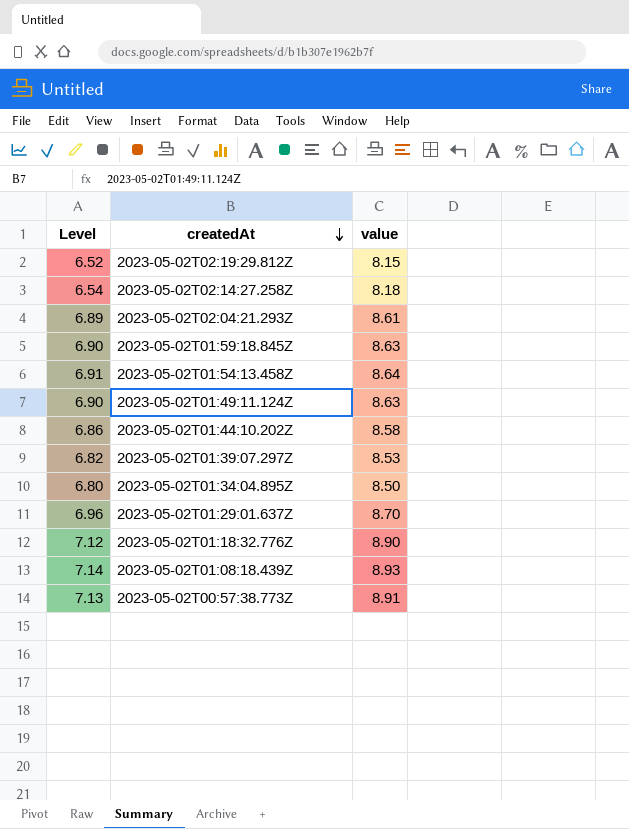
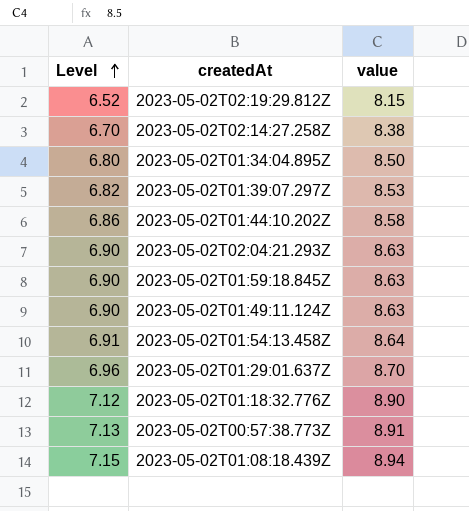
row order: createdAt descending -> Level ascending
2023-05-02T02:14:27.258Z | Level: 6.54 -> 6.70
2023-05-02T02:14:27.258Z | value: 8.18 -> 8.38
2023-05-02T02:04:21.293Z | Level: 6.89 -> 6.90
2023-05-02T02:04:21.293Z | value: 8.61 -> 8.63
2023-05-02T01:08:18.439Z | Level: 7.14 -> 7.15
2023-05-02T01:08:18.439Z | value: 8.93 -> 8.94

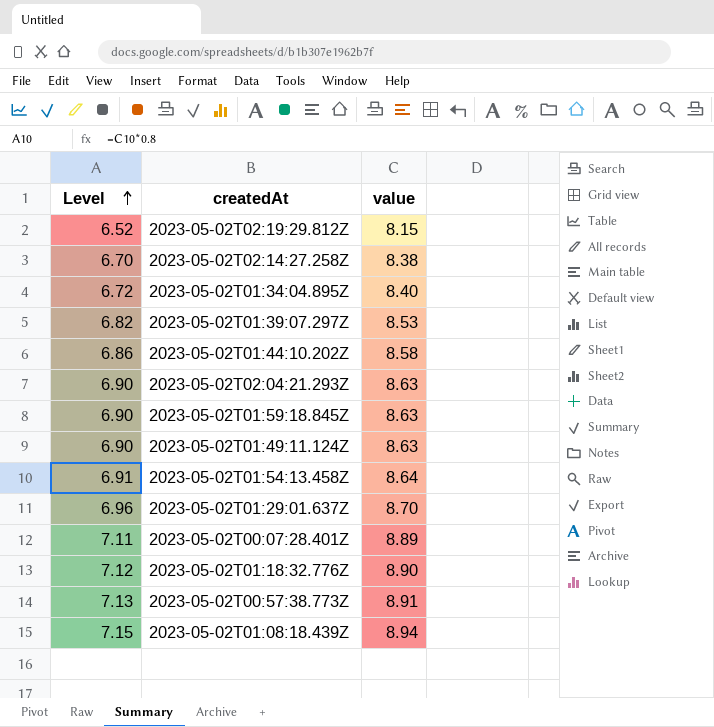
2023-05-02T01:34:04.895Z | Level: 6.80 -> 6.72
2023-05-02T01:34:04.895Z | value: 8.50 -> 8.40
row 2023-05-02T00:07:28.401Z: none -> 7.11 | 8.89

